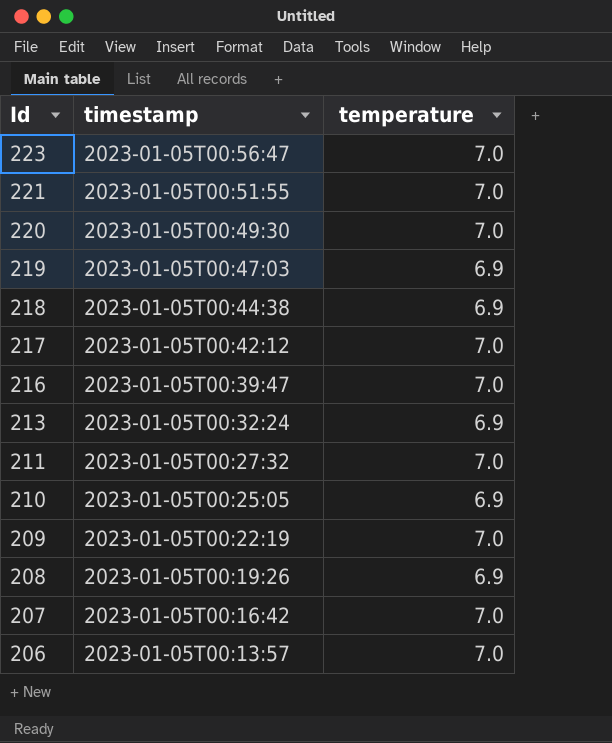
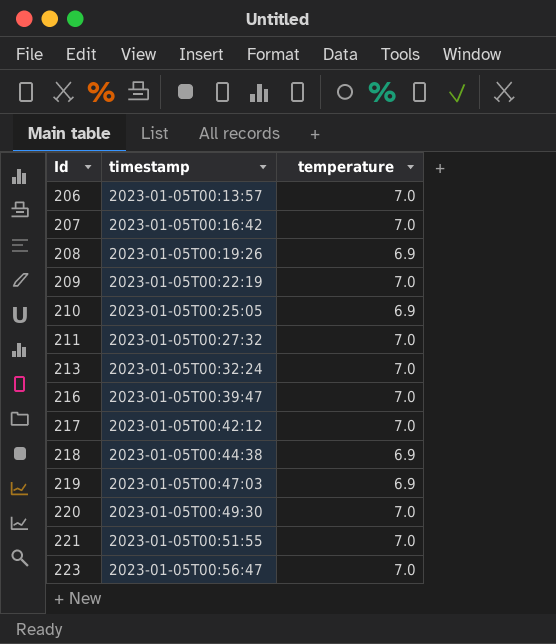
row order: Id descending -> Id ascending
213 | temperature: 6.9 -> 7.0

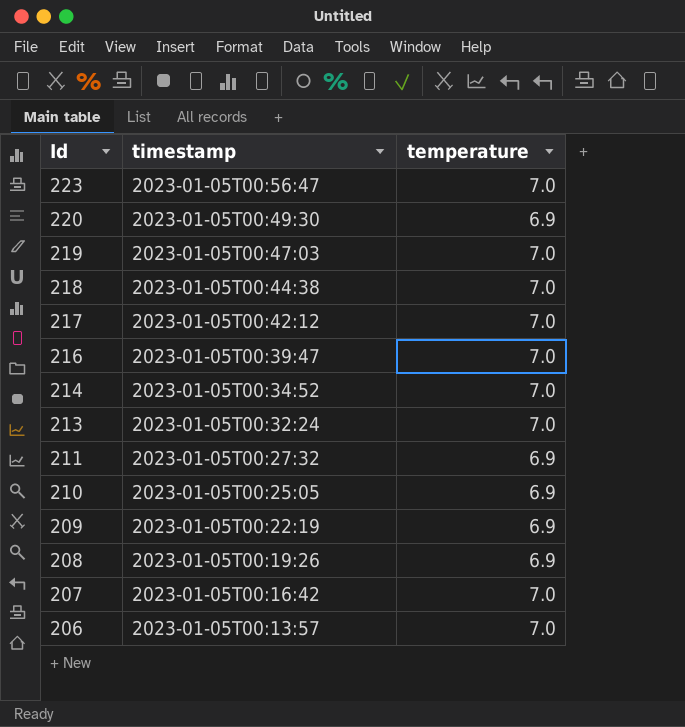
row order: Id ascending -> Id descending
row 221: 2023-01-05T00:51:55 | 7.0 -> none
220 | temperature: 7.0 -> 6.9
219 | temperature: 6.9 -> 7.0
218 | temperature: 6.9 -> 7.0
row 214: none -> 2023-01-05T00:34:52 | 7.0
211 | temperature: 7.0 -> 6.9
209 | temperature: 7.0 -> 6.9

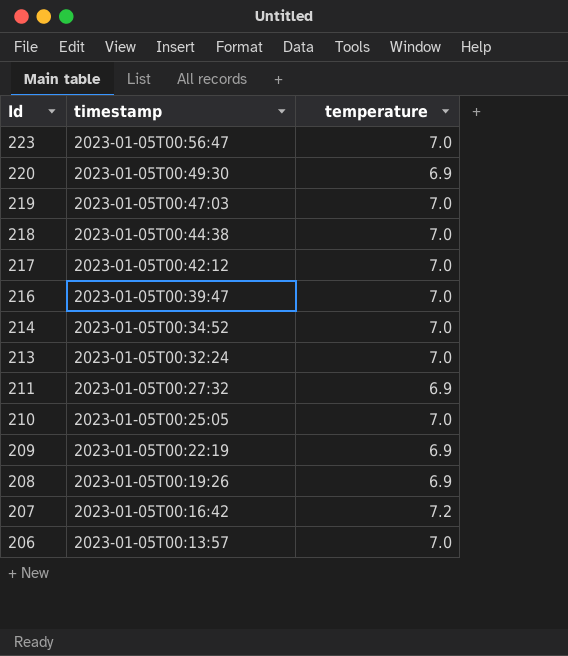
210 | temperature: 6.9 -> 7.0
207 | temperature: 7.0 -> 7.2

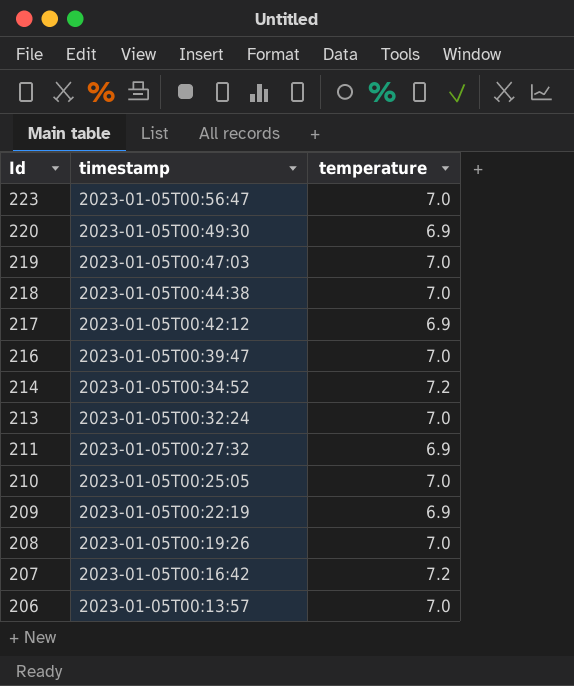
217 | temperature: 7.0 -> 6.9
214 | temperature: 7.0 -> 7.2
208 | temperature: 6.9 -> 7.0

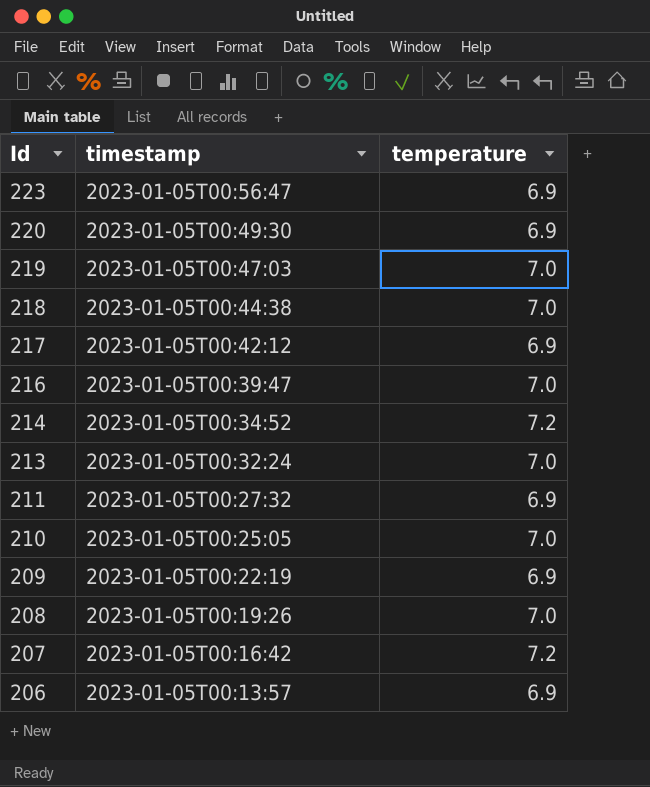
223 | temperature: 7.0 -> 6.9
206 | temperature: 7.0 -> 6.9

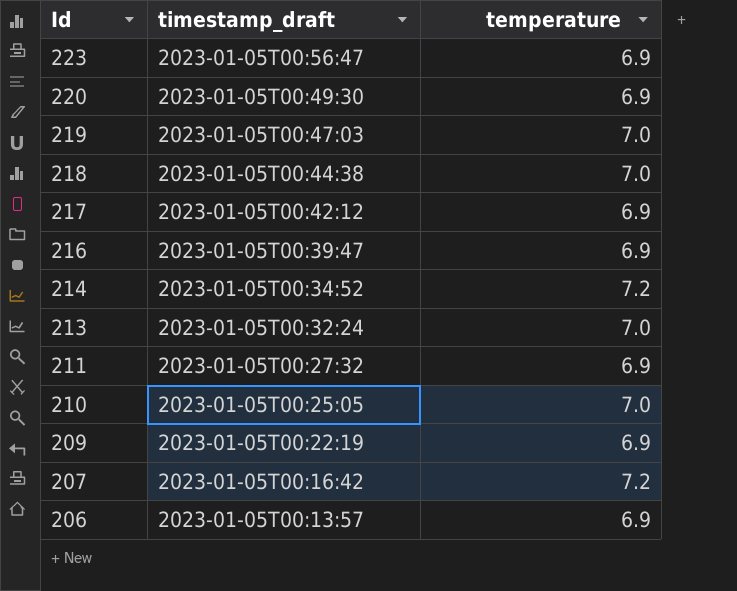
column name: timestamp -> timestamp_draft
row 208: 2023-01-05T00:19:26 | 7.0 -> none
216 | temperature: 7.0 -> 6.9

